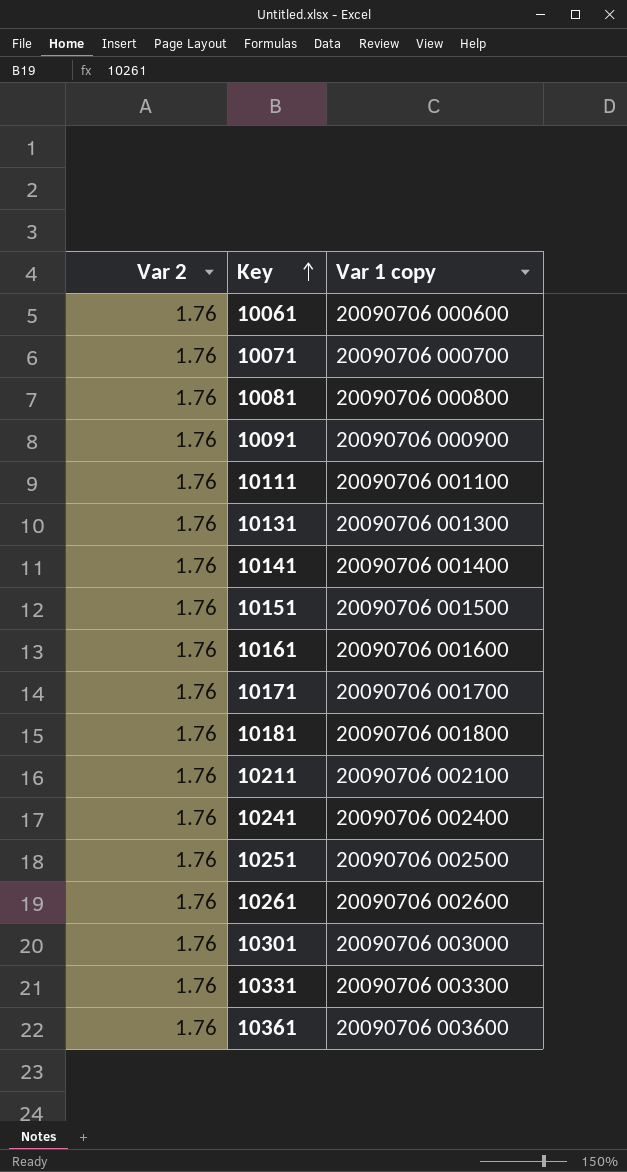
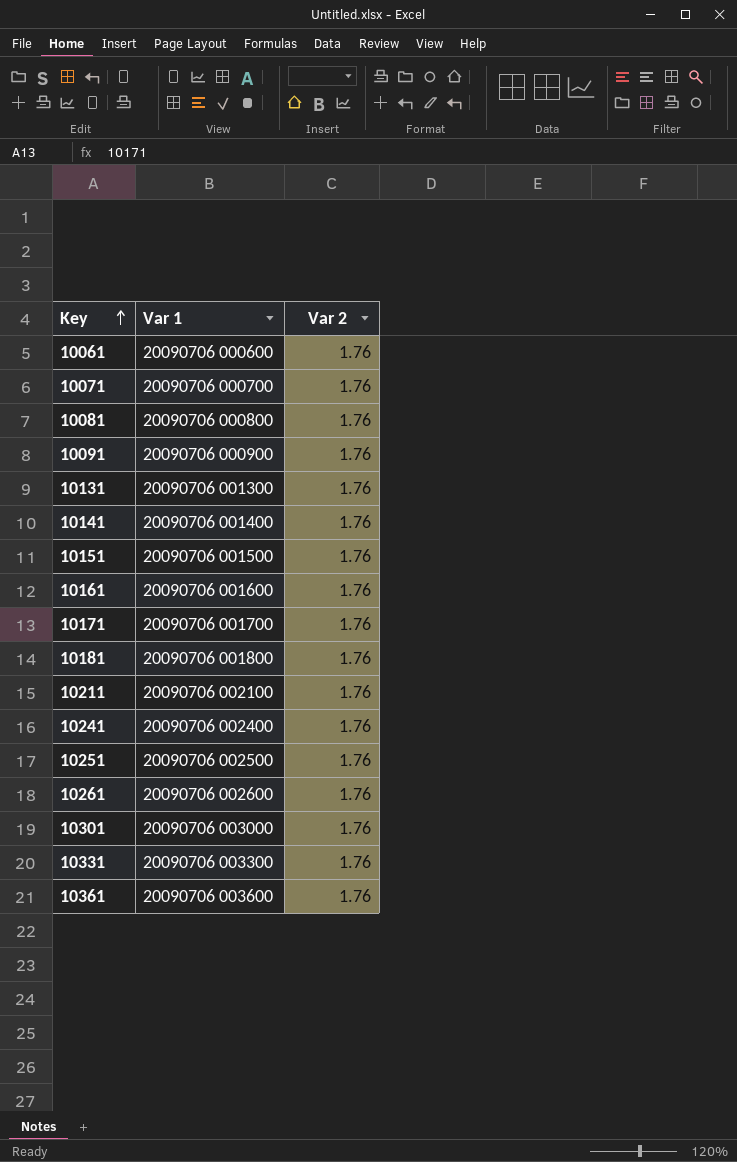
column name: Var 1 copy -> Var 1
column Var 2 | position: 1 -> 3
row 10111: 1.76 | 20090706 001100 -> none

